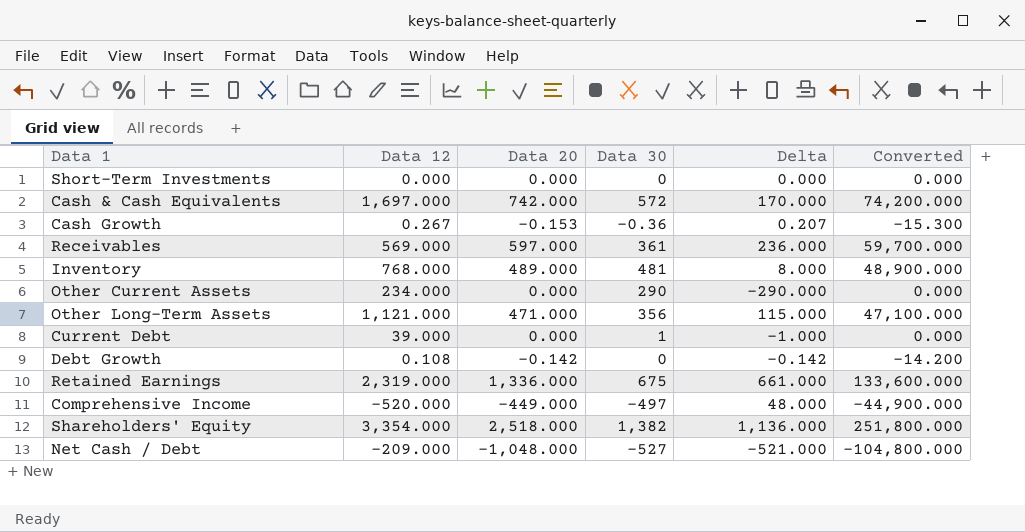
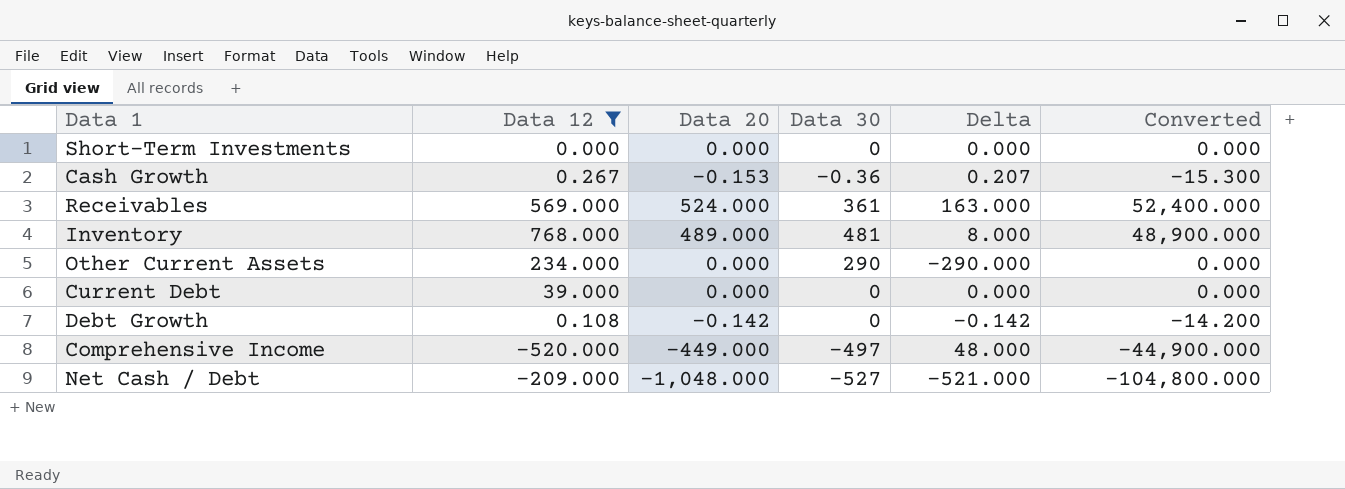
filter: none -> Data 12 <= 768.000
Receivables | Data 20: 597.000 -> 524.000
Receivables | Delta: 236.000 -> 163.000
Receivables | Converted: 59,700.000 -> 52,400.000
Current Debt | Data 30: 1 -> 0
Current Debt | Delta: -1.000 -> 0.000

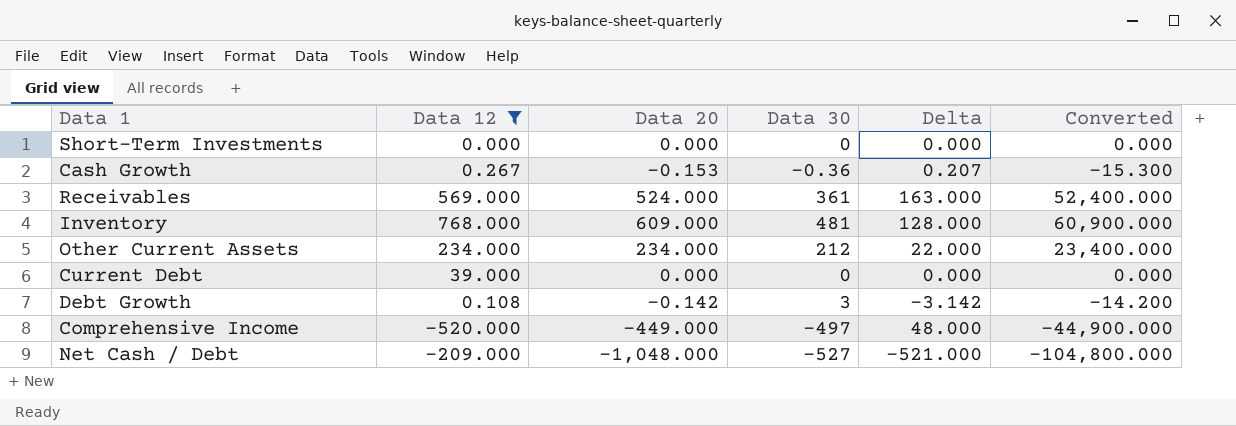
Inventory | Data 20: 489.000 -> 609.000
Inventory | Delta: 8.000 -> 128.000
Inventory | Converted: 48,900.000 -> 60,900.000
Other Current Assets | Data 20: 0.000 -> 234.000
Other Current Assets | Data 30: 290 -> 212
Other Current Assets | Delta: -290.000 -> 22.000
Other Current Assets | Converted: 0.000 -> 23,400.000
Debt Growth | Data 30: 0 -> 3
Debt Growth | Delta: -0.142 -> -3.142

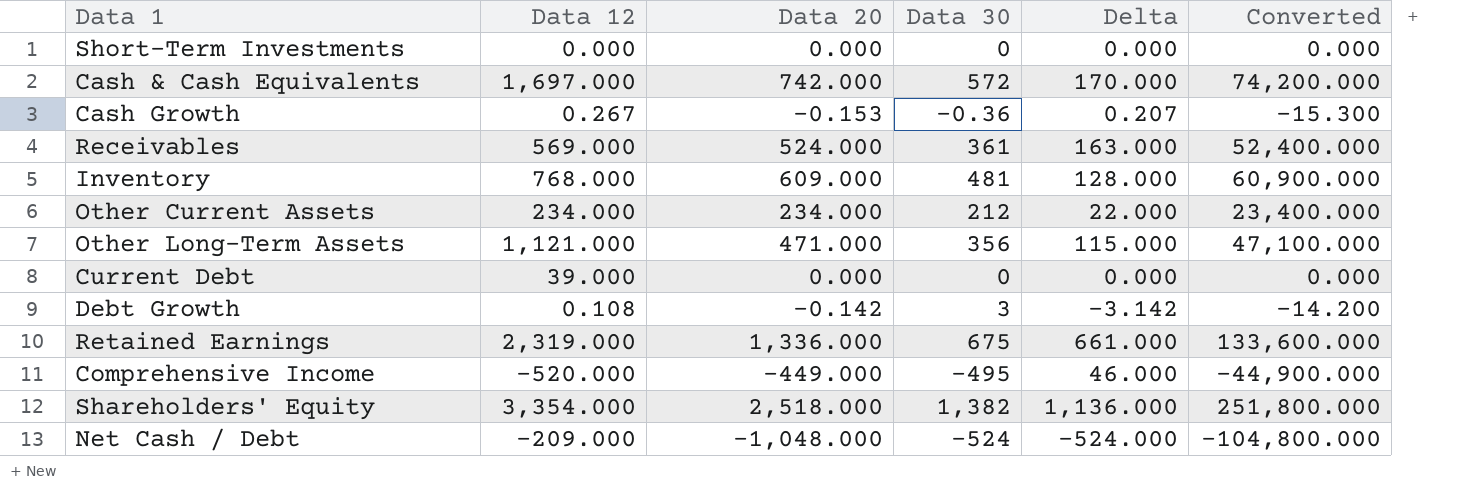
filter: Data 12 <= 768.000 -> none
Comprehensive Income | Data 30: -497 -> -495
Comprehensive Income | Delta: 48.000 -> 46.000
Net Cash / Debt | Data 30: -527 -> -524
Net Cash / Debt | Delta: -521.000 -> -524.000

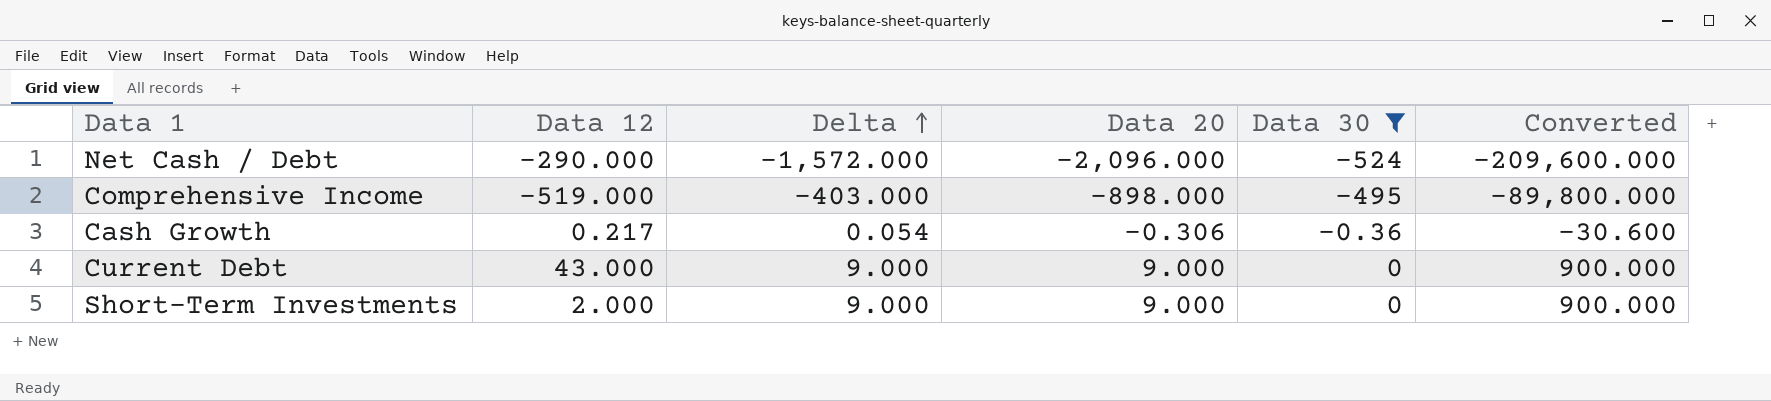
filter: none -> Data 30 <= 0
row order: none -> Delta ascending
column Delta | position: 5 -> 3
Net Cash / Debt | Data 12: -209.000 -> -290.000
Net Cash / Debt | Delta: -524.000 -> -1,572.000
Net Cash / Debt | Data 20: -1,048.000 -> -2,096.000
Net Cash / Debt | Converted: -104,800.000 -> -209,600.000
Comprehensive Income | Data 12: -520.000 -> -519.000
Comprehensive Income | Delta: 46.000 -> -403.000
Comprehensive Income | Data 20: -449.000 -> -898.000
Comprehensive Income | Converted: -44,900.000 -> -89,800.000
Cash Growth | Data 12: 0.267 -> 0.217
Cash Growth | Delta: 0.207 -> 0.054
Cash Growth | Data 20: -0.153 -> -0.306
Cash Growth | Converted: -15.300 -> -30.600
Current Debt | Data 12: 39.000 -> 43.000
Current Debt | Delta: 0.000 -> 9.000
Current Debt | Data 20: 0.000 -> 9.000
Current Debt | Converted: 0.000 -> 900.000
Short-Term Investments | Data 12: 0.000 -> 2.000
Short-Term Investments | Delta: 0.000 -> 9.000
Short-Term Investments | Data 20: 0.000 -> 9.000
Short-Term Investments | Converted: 0.000 -> 900.000

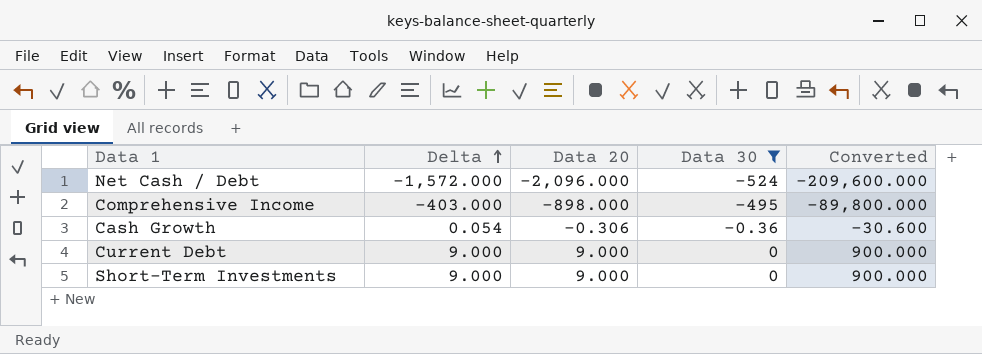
column Data 12 | position: 2 -> none

